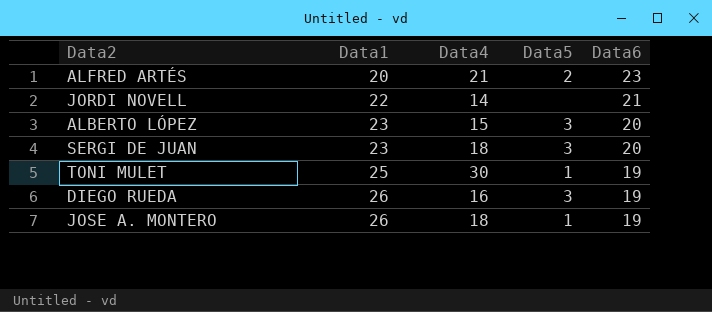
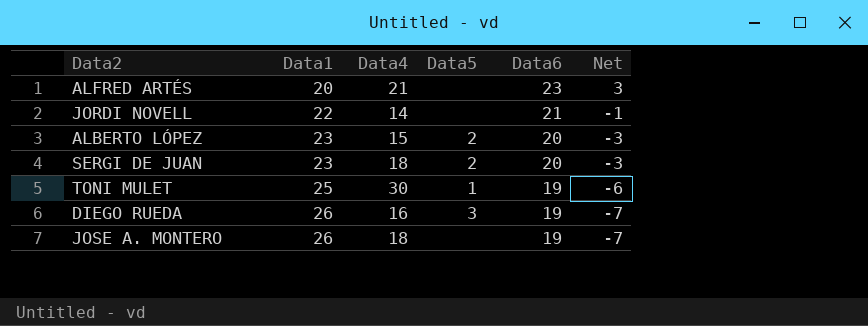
column Net | formula: none -> [Data6] - [Data1]
ALFRED ARTÉS | Data5: 2 -> none
ALBERTO LÓPEZ | Data5: 3 -> 2
SERGI DE JUAN | Data5: 3 -> 2
JOSE A. MONTERO | Data5: 1 -> none

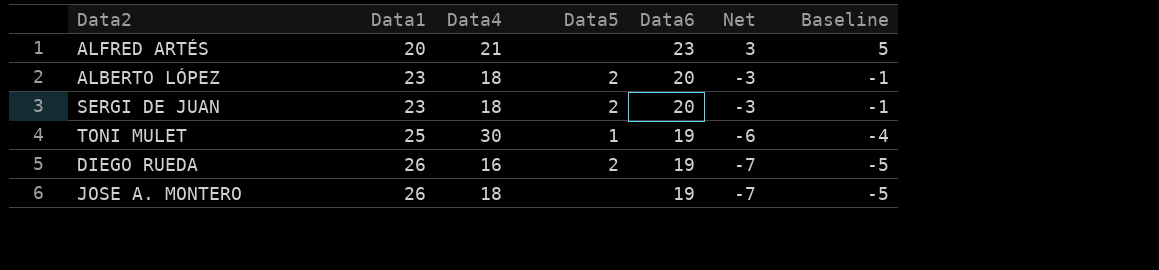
column Baseline | formula: none -> [Net] + 2
row JORDI NOVELL: 22 | 14 | none | 21 | -1 -> none
ALBERTO LÓPEZ | Data4: 15 -> 18
DIEGO RUEDA | Data5: 3 -> 2

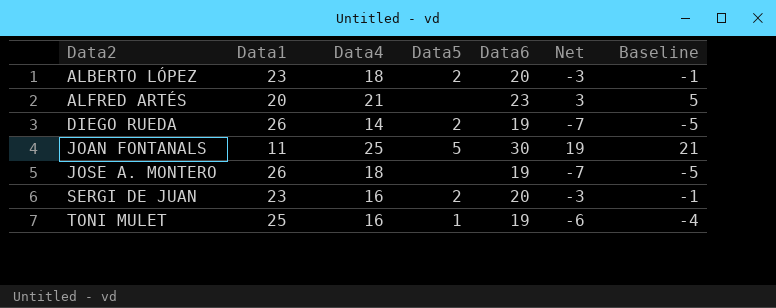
row order: Data1 ascending -> Data2 ascending
DIEGO RUEDA | Data4: 16 -> 14
row JOAN FONTANALS: none -> 11 | 25 | 5 | 30 | 19 | 21
SERGI DE JUAN | Data4: 18 -> 16
TONI MULET | Data4: 30 -> 16

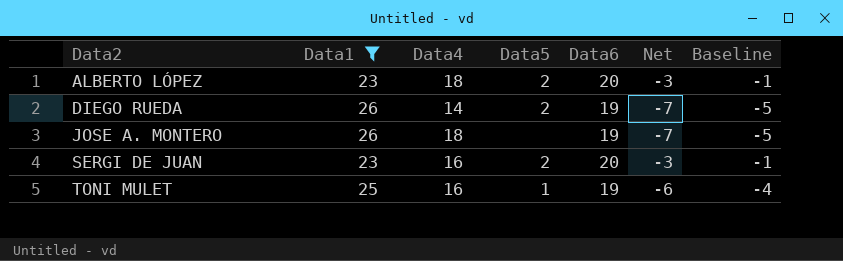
filter: none -> Data1 >= 23

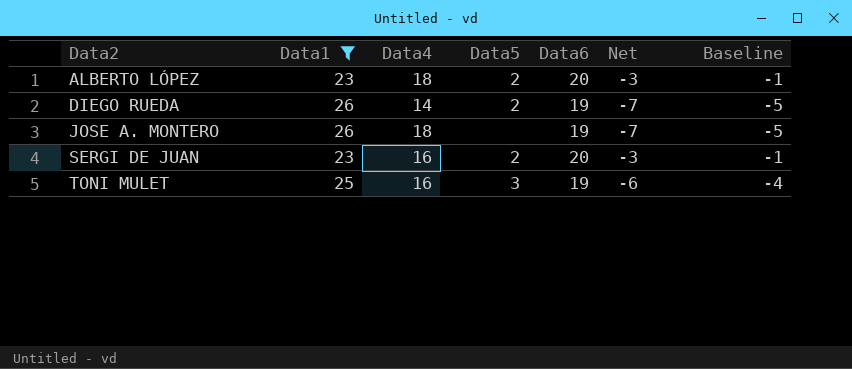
TONI MULET | Data5: 1 -> 3

